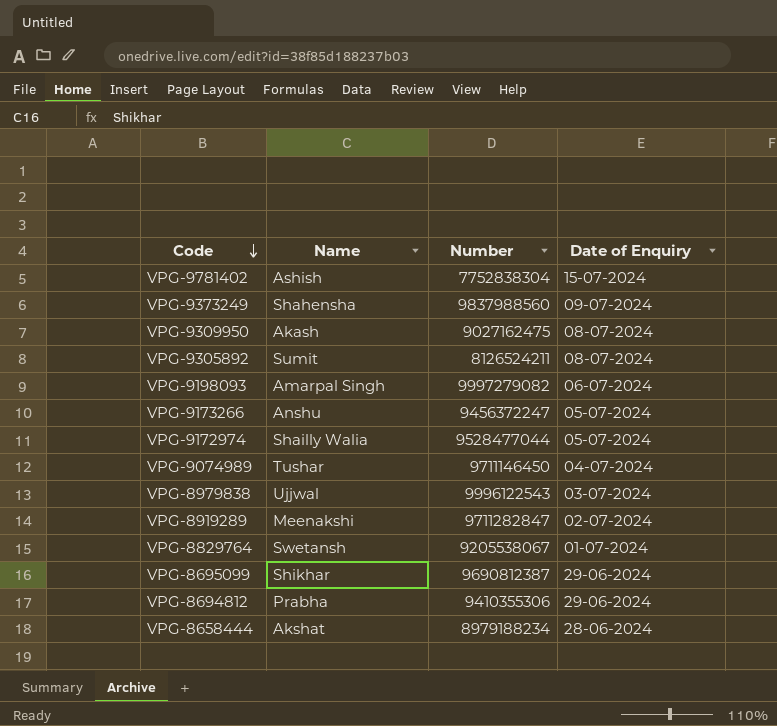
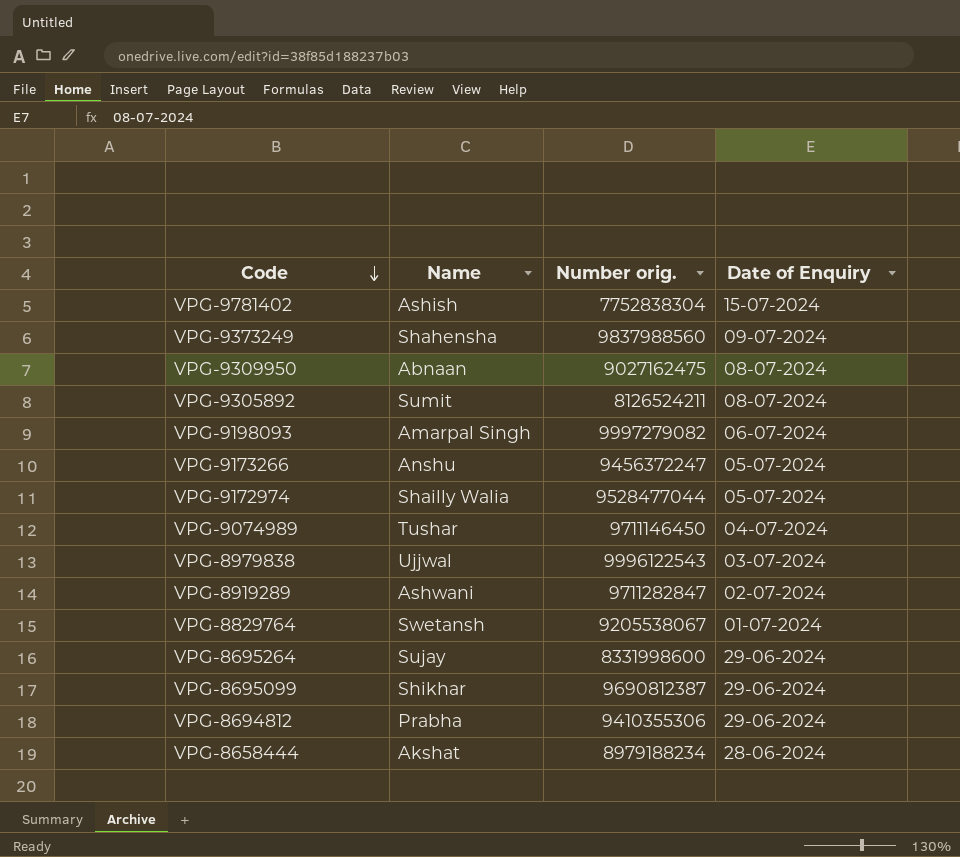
column name: Number -> Number orig.
VPG-9309950 | Name: Akash -> Abnaan
VPG-8919289 | Name: Meenakshi -> Ashwani
row VPG-8695264: none -> Sujay | 8331998600 | 29-06-2024

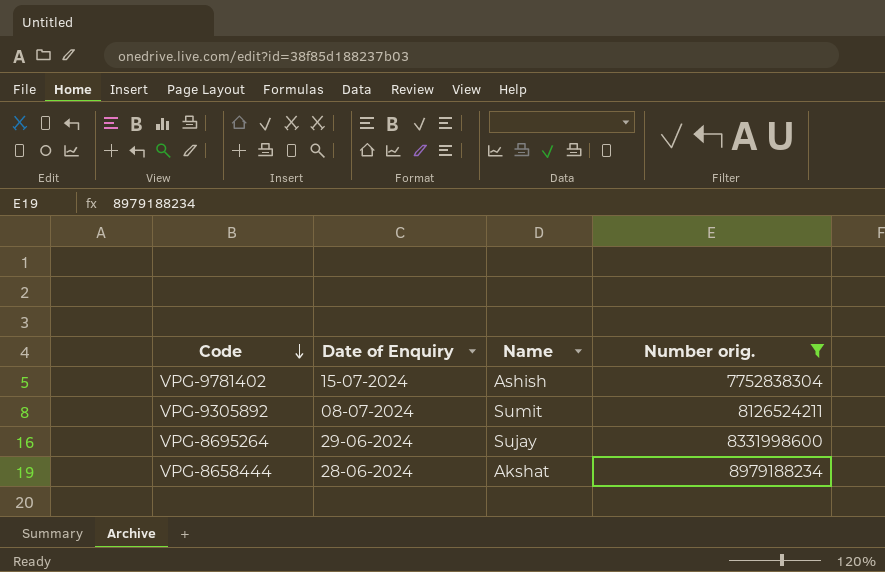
filter: none -> Number orig. <= 8979188234
column Date of Enquiry | position: 4 -> 2

